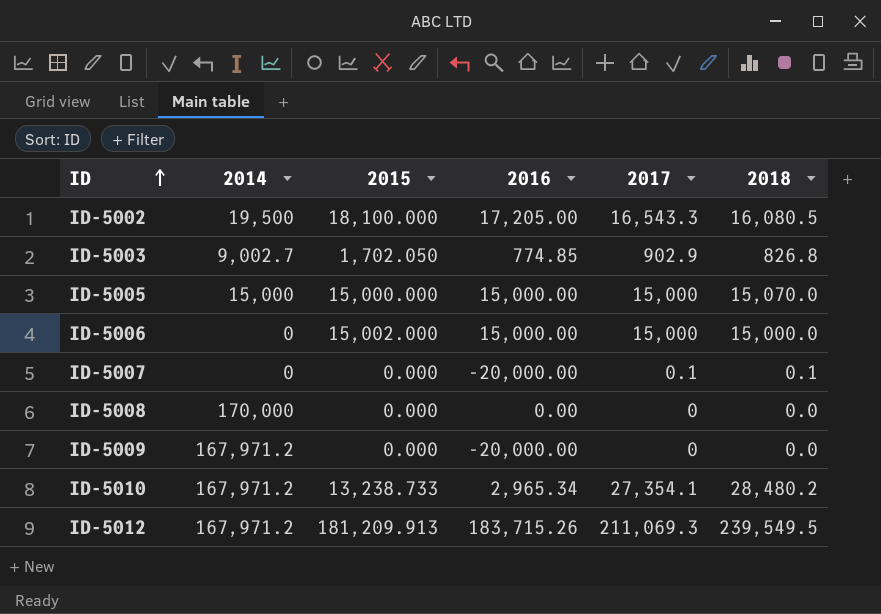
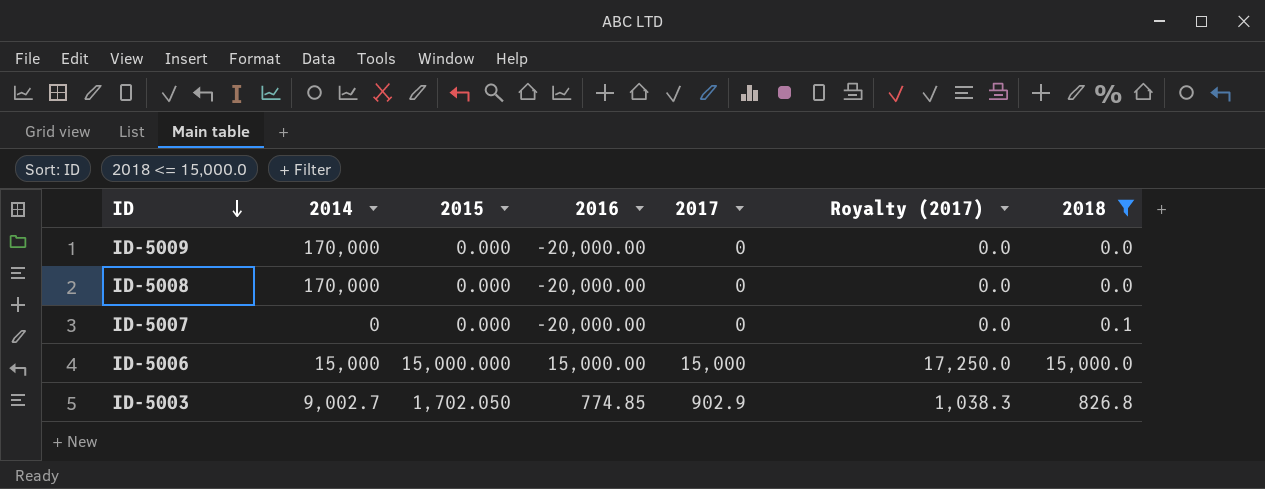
filter: none -> 2018 <= 15,000.0
row order: ID ascending -> ID descending
column Royalty (2017) | formula: none -> [2017] * 1.15
ID-5009 | 2014: 167,971.2 -> 170,000
ID-5008 | 2016: 0.00 -> -20,000.00
ID-5007 | 2017: 0.1 -> 0
ID-5006 | 2014: 0 -> 15,000
ID-5006 | 2015: 15,002.000 -> 15,000.000

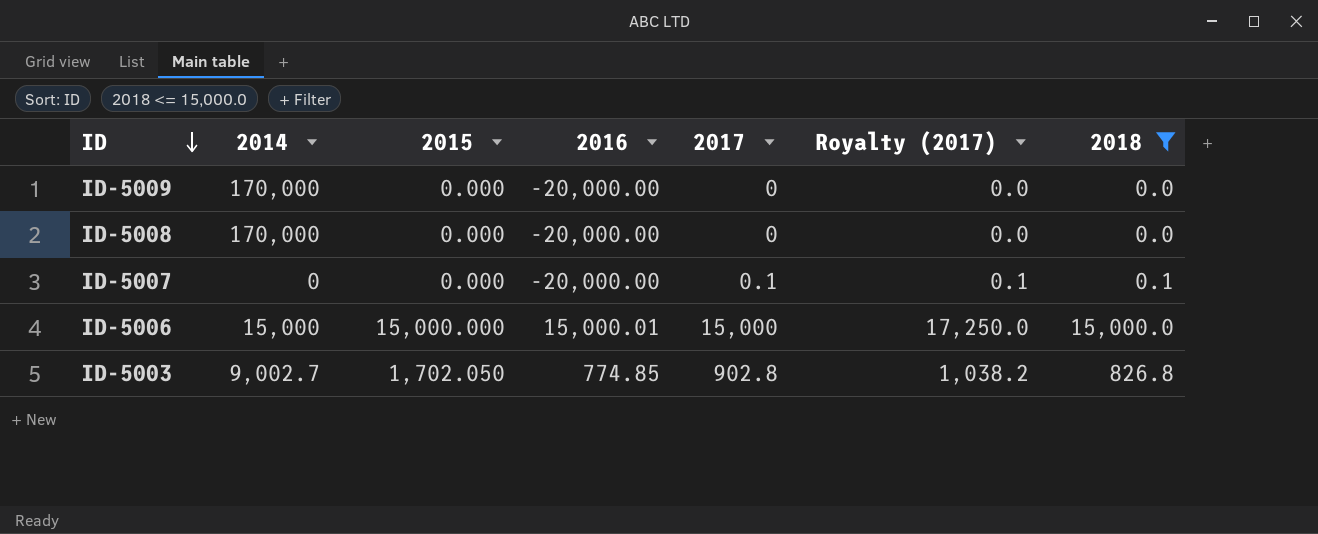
ID-5007 | 2017: 0 -> 0.1
ID-5007 | Royalty (2017): 0.0 -> 0.1
ID-5006 | 2016: 15,000.00 -> 15,000.01
ID-5003 | 2017: 902.9 -> 902.8
ID-5003 | Royalty (2017): 1,038.3 -> 1,038.2

